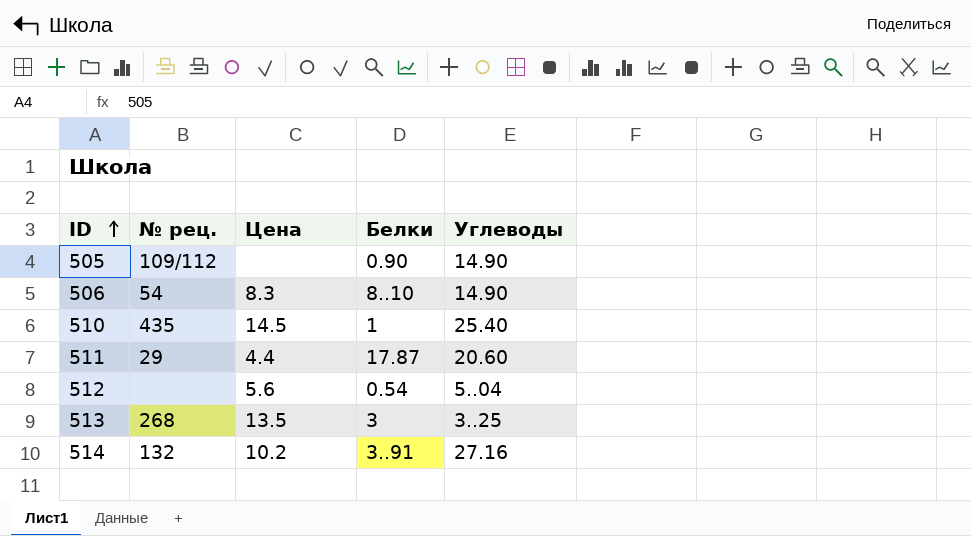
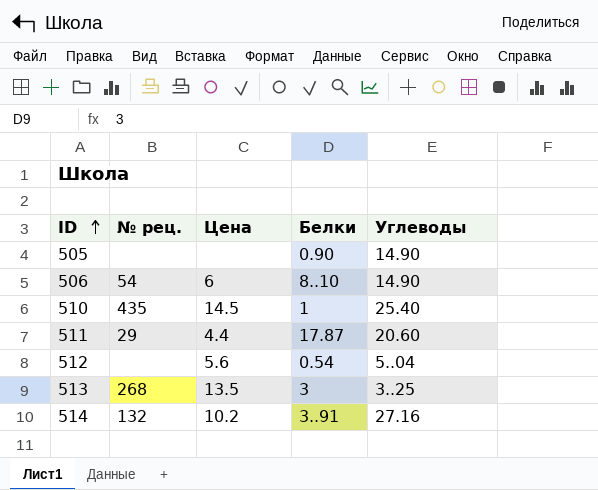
505 | № рец.: 109/112 -> none
506 | Цена: 8.3 -> 6

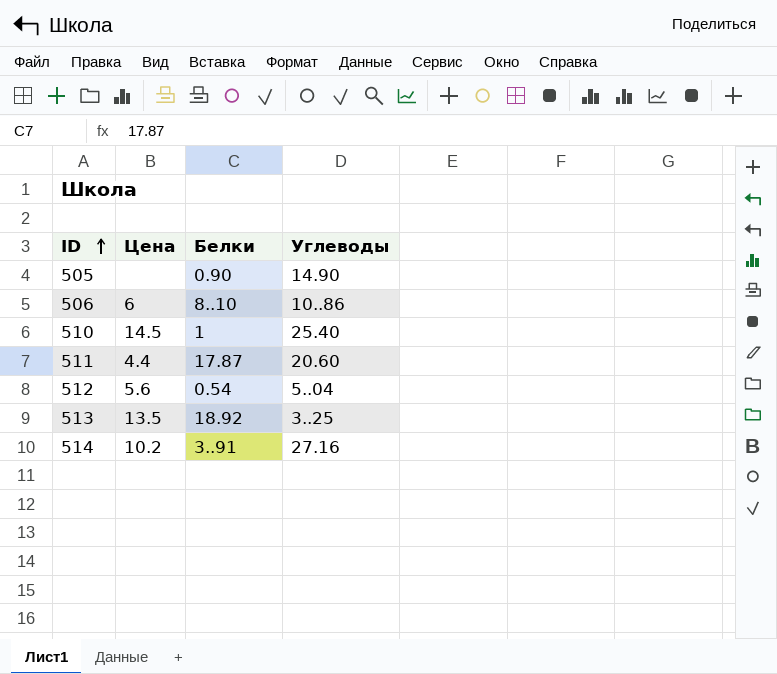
column № рец. | position: 2 -> none
506 | Углеводы: 14.90 -> 10..86
513 | Белки: 3 -> 18.92

